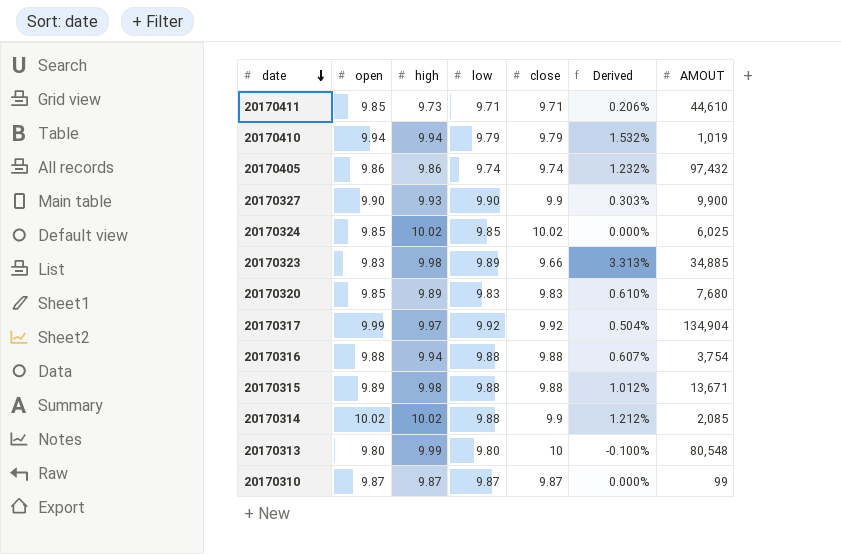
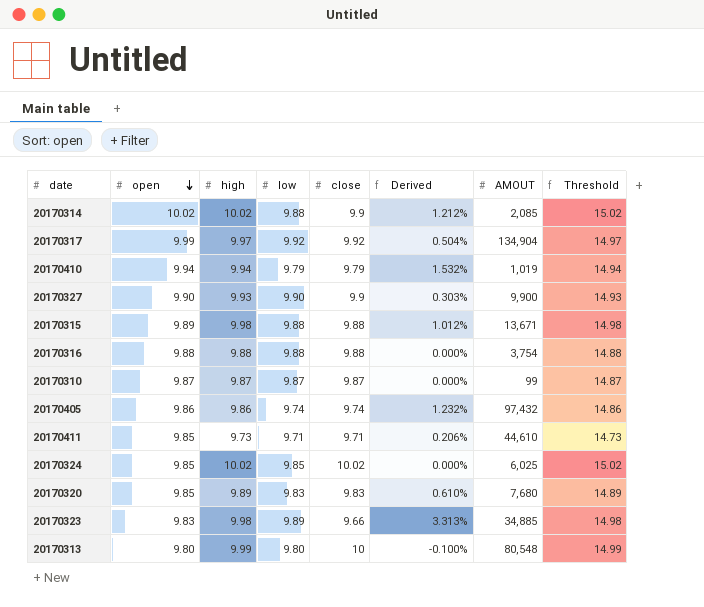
row order: date descending -> open descending
column Threshold | formula: none -> [high] + 5
20170316 | high: 9.94 -> 9.88
20170316 | Derived: 0.607% -> 0.000%

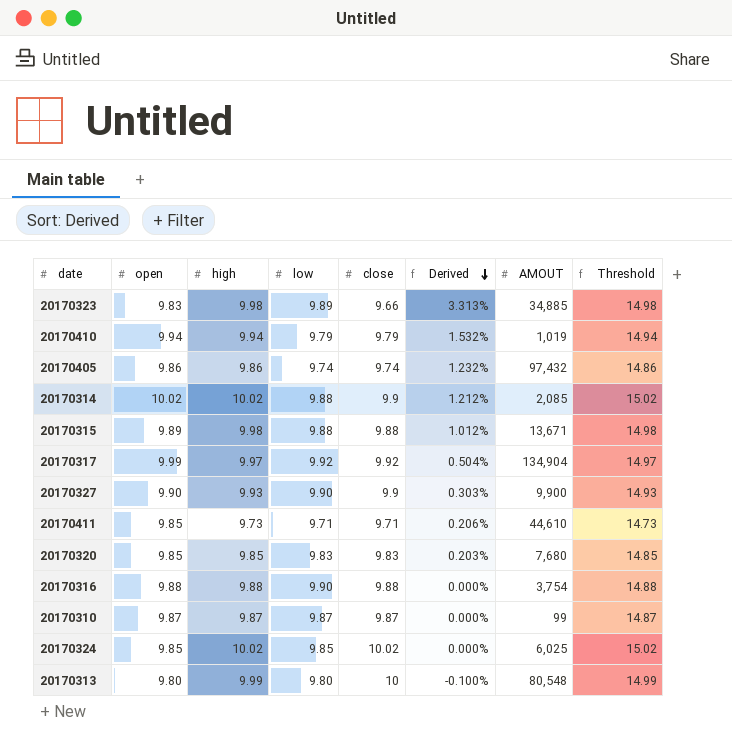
row order: open descending -> Derived descending
20170320 | high: 9.89 -> 9.85
20170320 | Derived: 0.610% -> 0.203%
20170320 | Threshold: 14.89 -> 14.85
20170316 | low: 9.88 -> 9.90

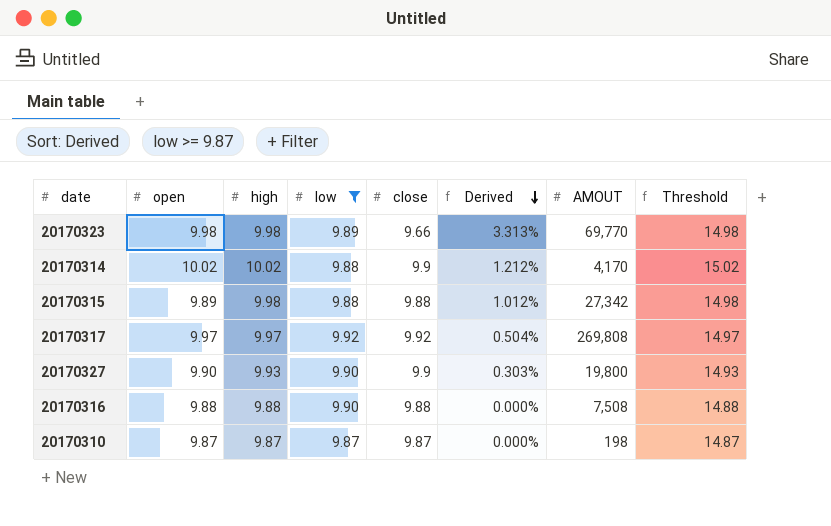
filter: none -> low >= 9.87
20170323 | open: 9.83 -> 9.98
20170323 | AMOUT: 34,885 -> 69,770
20170314 | AMOUT: 2,085 -> 4,170
20170315 | AMOUT: 13,671 -> 27,342
20170317 | open: 9.99 -> 9.97
20170317 | AMOUT: 134,904 -> 269,808
20170327 | AMOUT: 9,900 -> 19,800
20170316 | AMOUT: 3,754 -> 7,508
20170310 | AMOUT: 99 -> 198

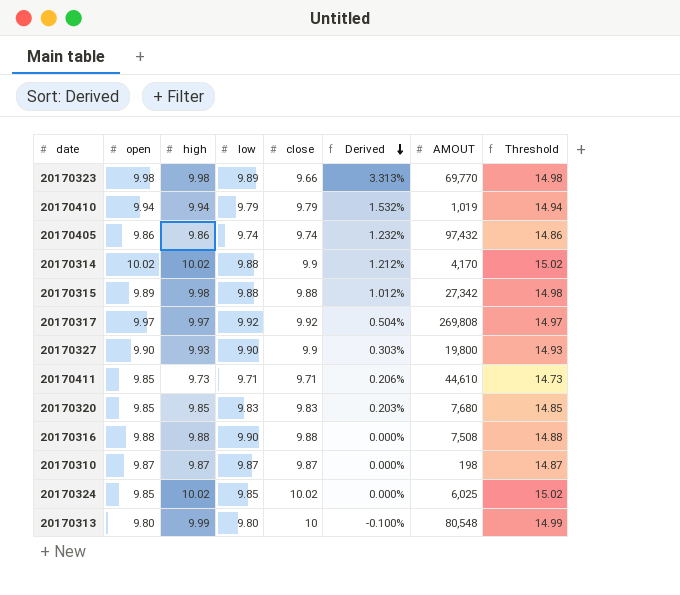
filter: low >= 9.87 -> none

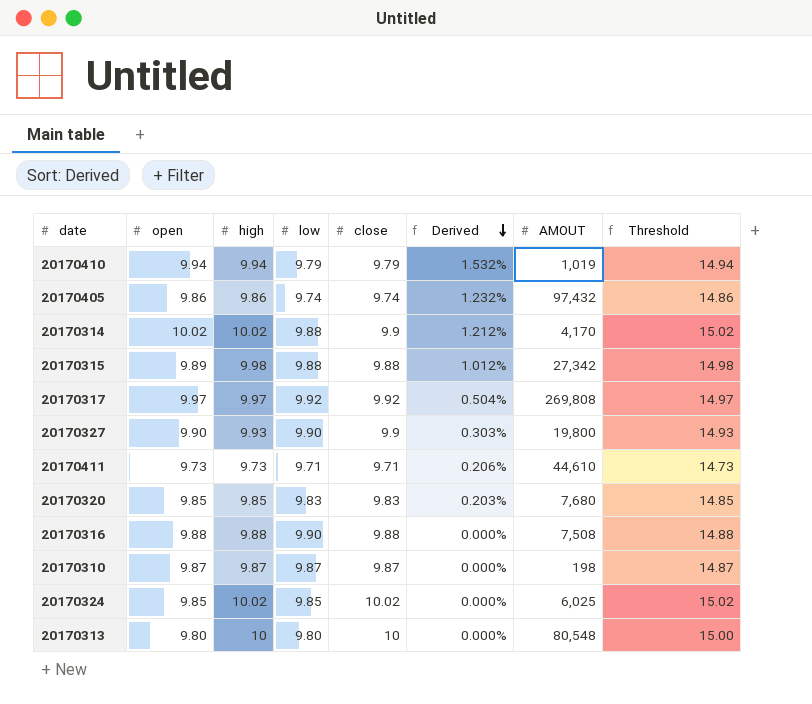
row 20170323: 9.98 | 9.98 | 9.89 | 9.66 | 3.313% | 69,770 | 14.98 -> none
20170411 | open: 9.85 -> 9.73
20170313 | high: 9.99 -> 10
20170313 | Derived: -0.100% -> 0.000%
20170313 | Threshold: 14.99 -> 15.00

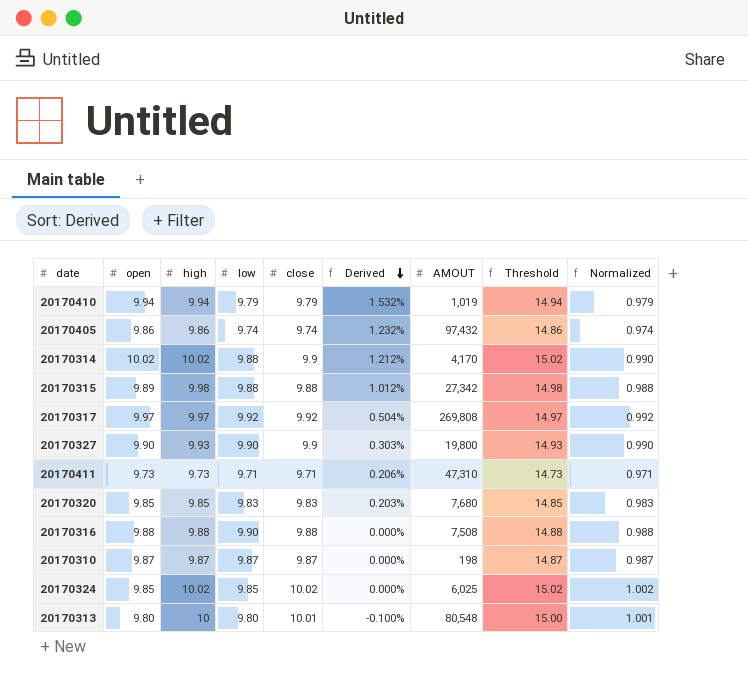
column Normalized | formula: none -> [close] * 0.1
20170411 | AMOUT: 44,610 -> 47,310
20170313 | close: 10 -> 10.01
20170313 | Derived: 0.000% -> -0.100%

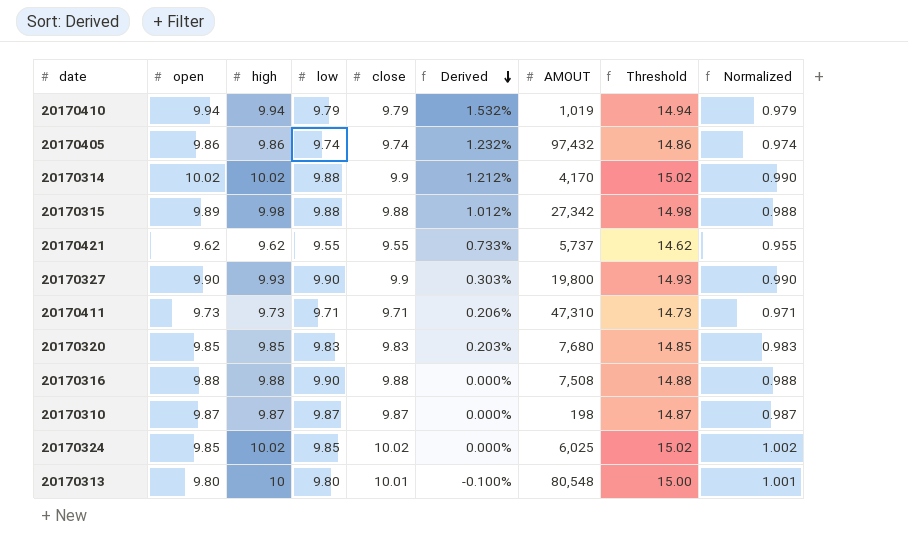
row 20170317: 9.97 | 9.97 | 9.92 | 9.92 | 0.504% | 269,808 | 14.97 | 0.992 -> none
row 20170421: none -> 9.62 | 9.62 | 9.55 | 9.55 | 0.733% | 5,737 | 14.62 | 0.955

